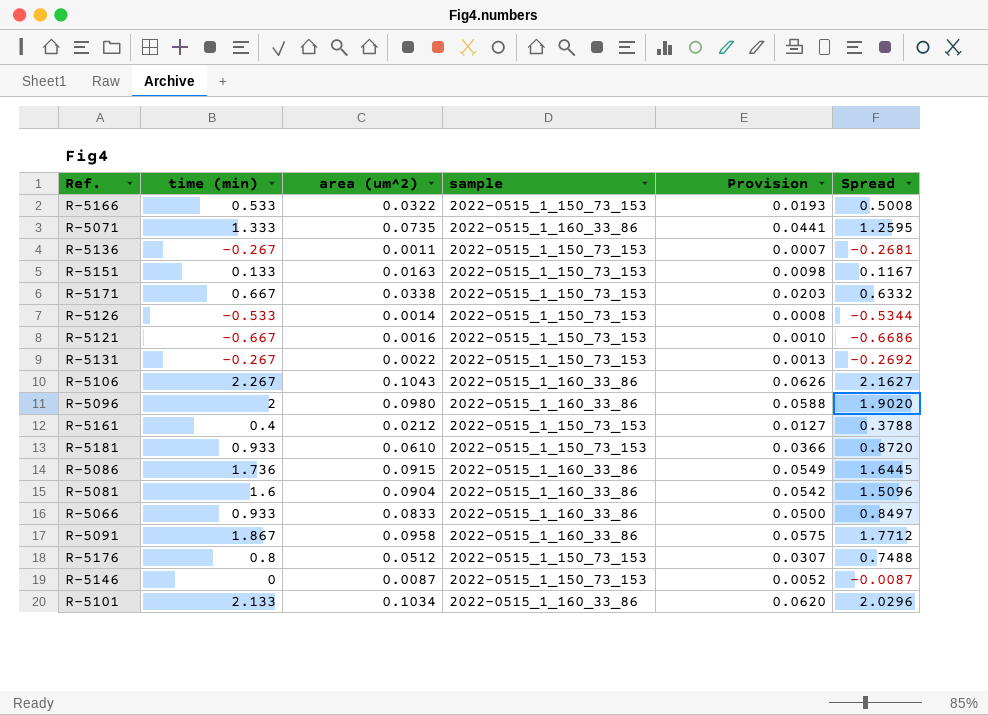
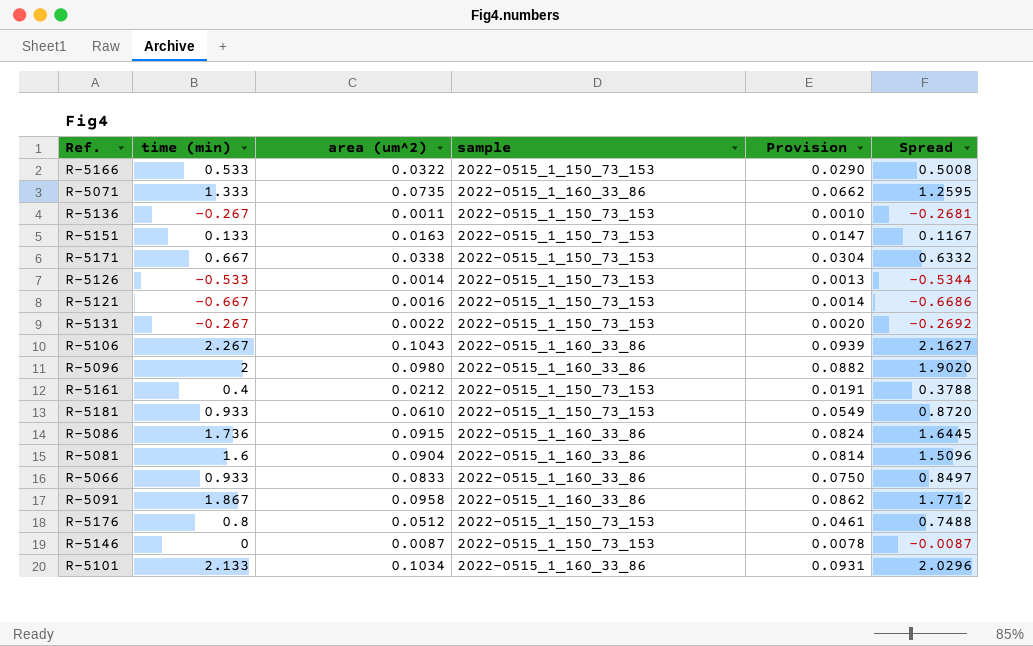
column Provision | formula: [area (um^2)] * 0.6 -> [area (um^2)] * 0.9

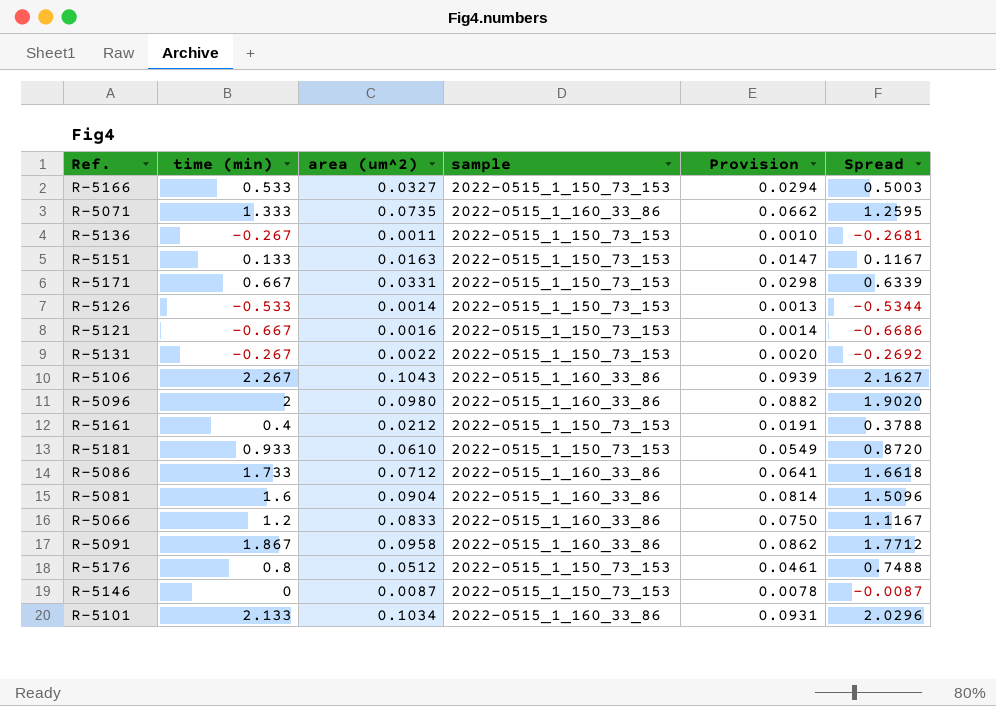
R-5166 | area (um^2): 0.0322 -> 0.0327
R-5166 | Provision: 0.0290 -> 0.0294
R-5166 | Spread: 0.5008 -> 0.5003
R-5171 | area (um^2): 0.0338 -> 0.0331
R-5171 | Provision: 0.0304 -> 0.0298
R-5171 | Spread: 0.6332 -> 0.6339
R-5086 | time (min): 1.736 -> 1.733
R-5086 | area (um^2): 0.0915 -> 0.0712
R-5086 | Provision: 0.0824 -> 0.0641
R-5086 | Spread: 1.6445 -> 1.6618
R-5066 | time (min): 0.933 -> 1.2
R-5066 | Spread: 0.8497 -> 1.1167

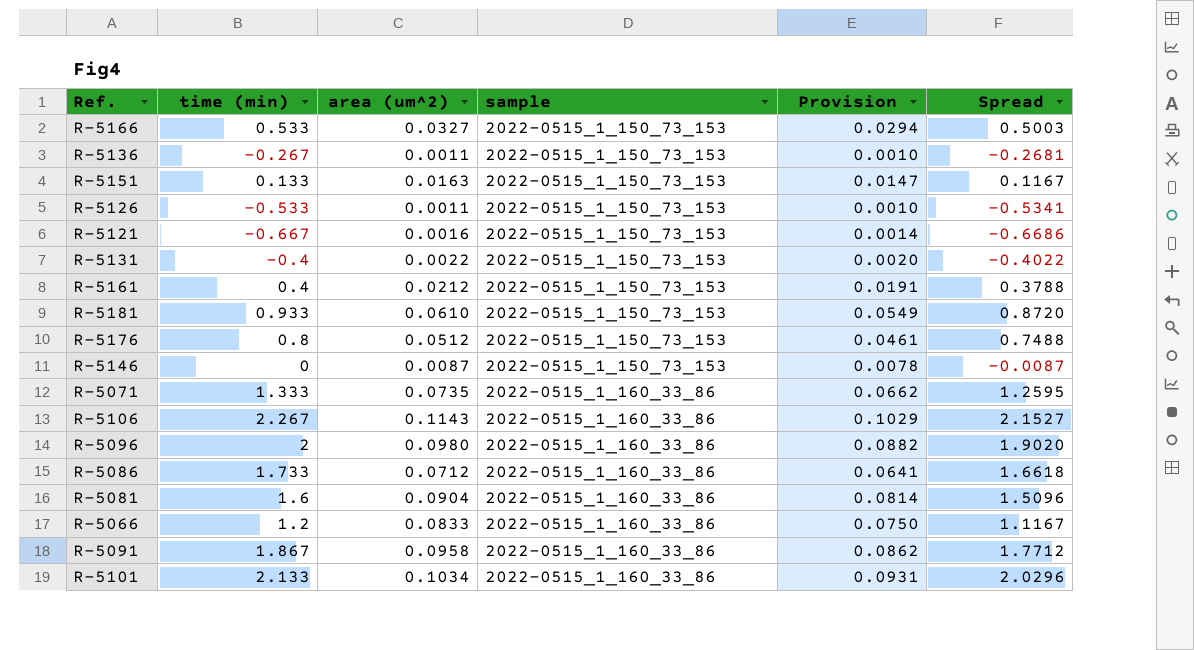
row order: none -> sample ascending
row R-5171: 0.667 | 0.0331 | 2022-0515_1_150_73_153 | 0.0298 | 0.6339 -> none
R-5126 | area (um^2): 0.0014 -> 0.0011
R-5126 | Provision: 0.0013 -> 0.0010
R-5126 | Spread: -0.5344 -> -0.5341
R-5131 | time (min): -0.267 -> -0.4
R-5131 | Spread: -0.2692 -> -0.4022
R-5106 | area (um^2): 0.1043 -> 0.1143
R-5106 | Provision: 0.0939 -> 0.1029
R-5106 | Spread: 2.1627 -> 2.1527

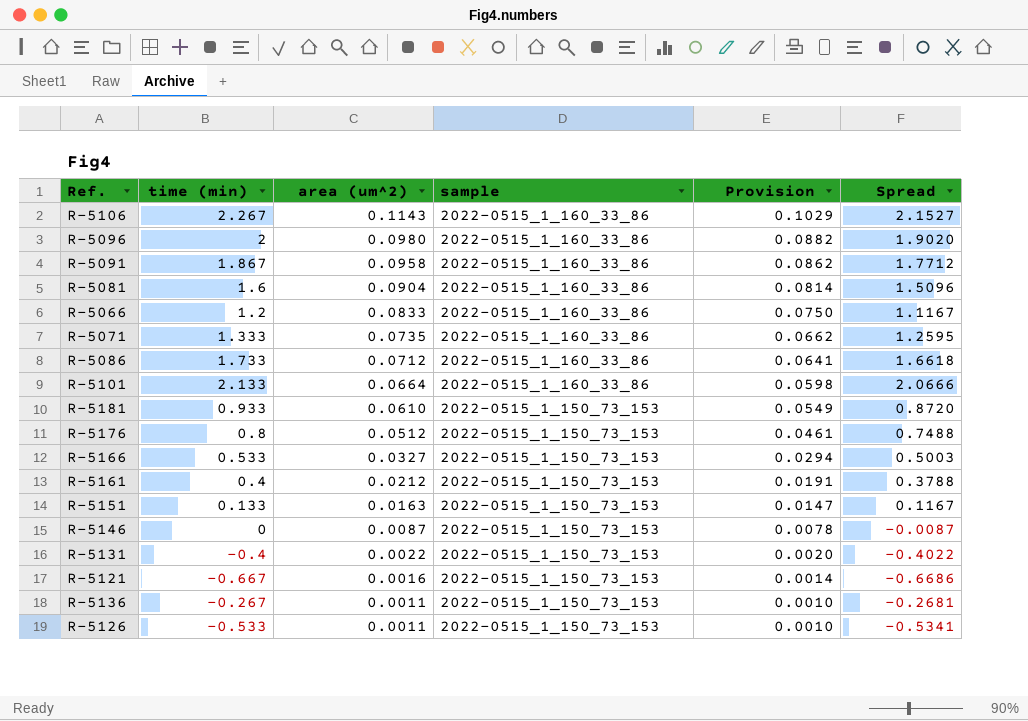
row order: sample ascending -> area (um^2) descending
R-5101 | area (um^2): 0.1034 -> 0.0664
R-5101 | Provision: 0.0931 -> 0.0598
R-5101 | Spread: 2.0296 -> 2.0666

